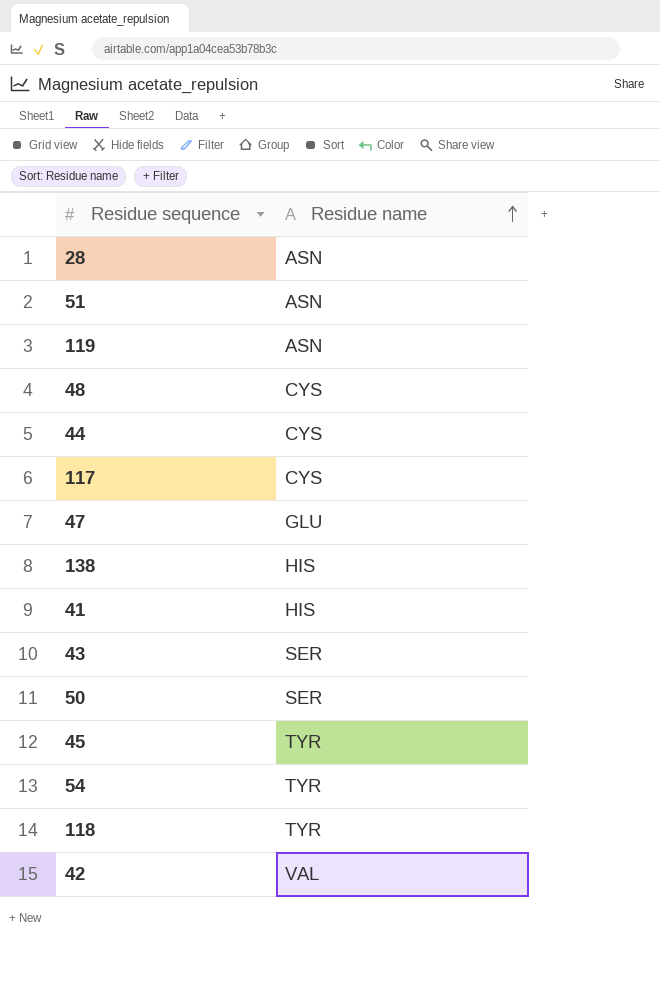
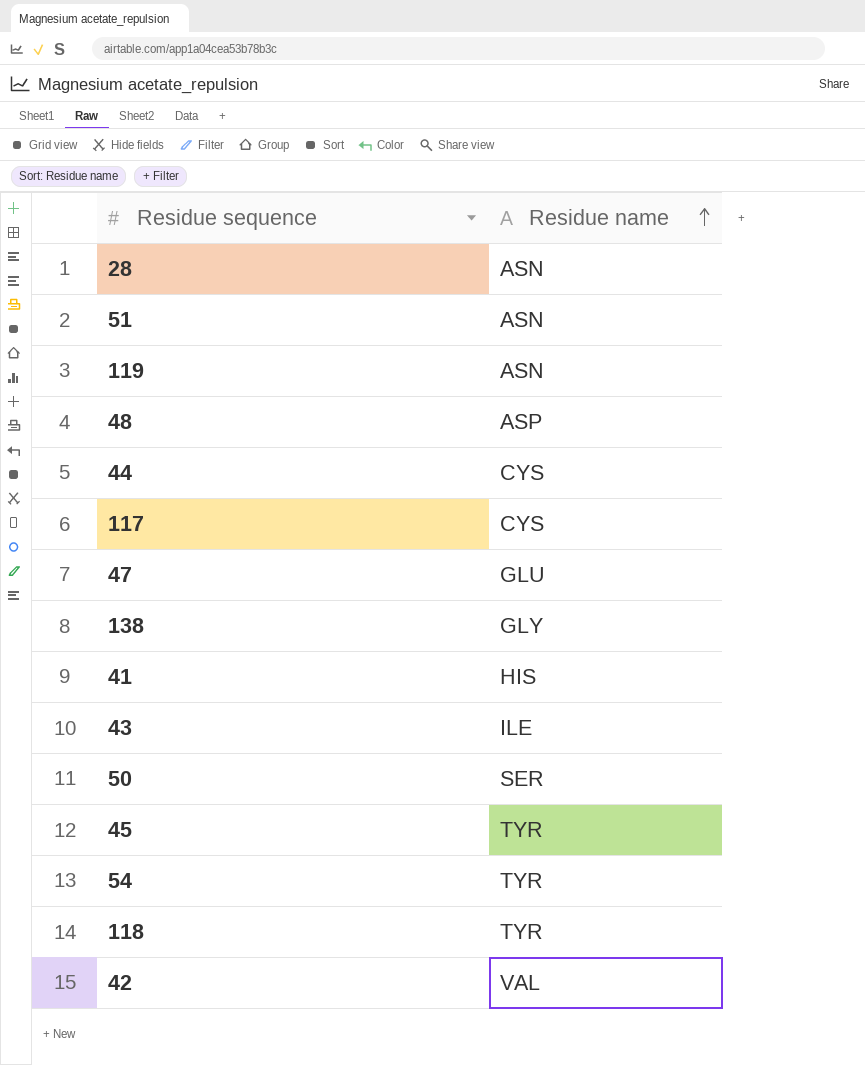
48 | Residue name: CYS -> ASP
138 | Residue name: HIS -> GLY
43 | Residue name: SER -> ILE

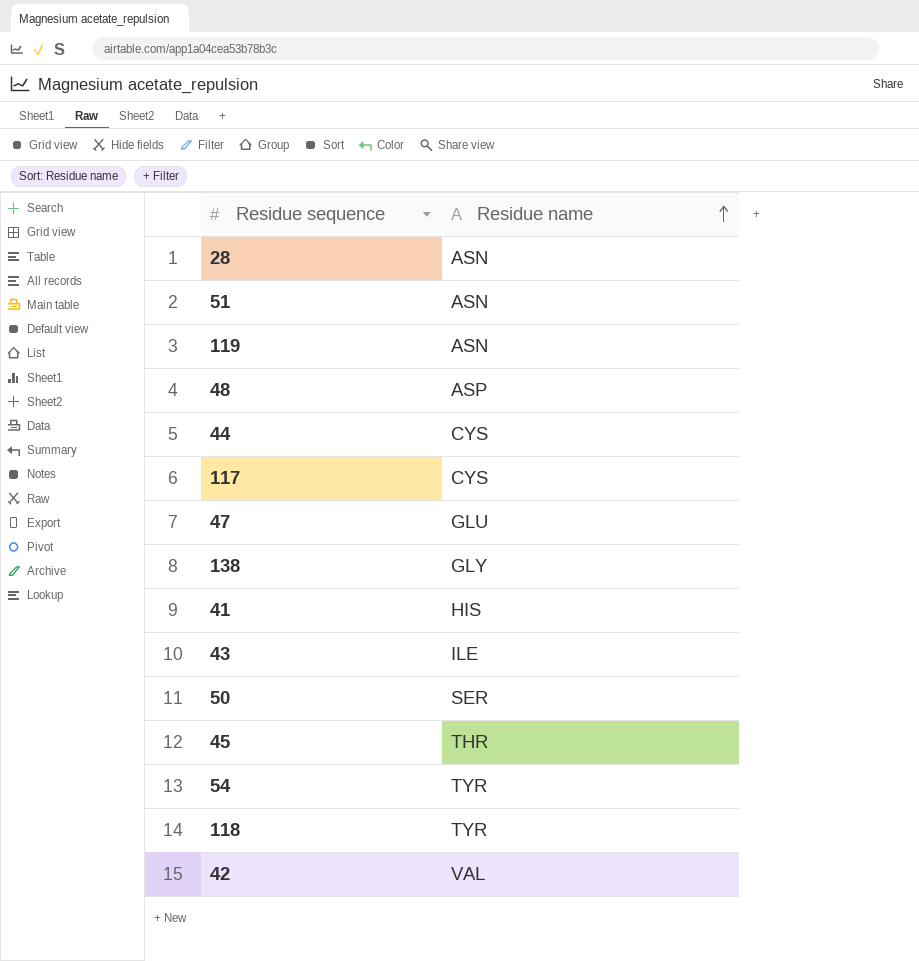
45 | Residue name: TYR -> THR

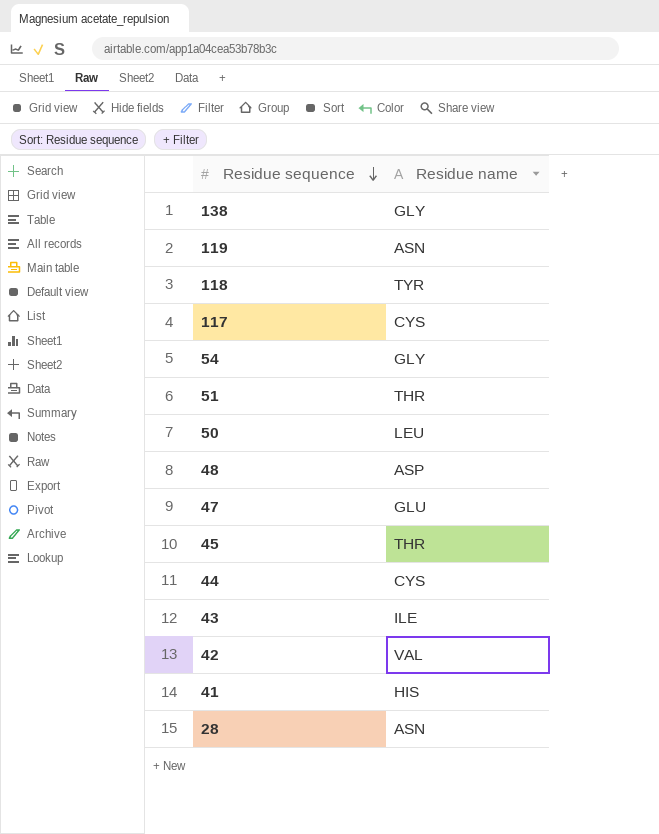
row order: Residue name ascending -> Residue sequence descending
54 | Residue name: TYR -> GLY
51 | Residue name: ASN -> THR
50 | Residue name: SER -> LEU

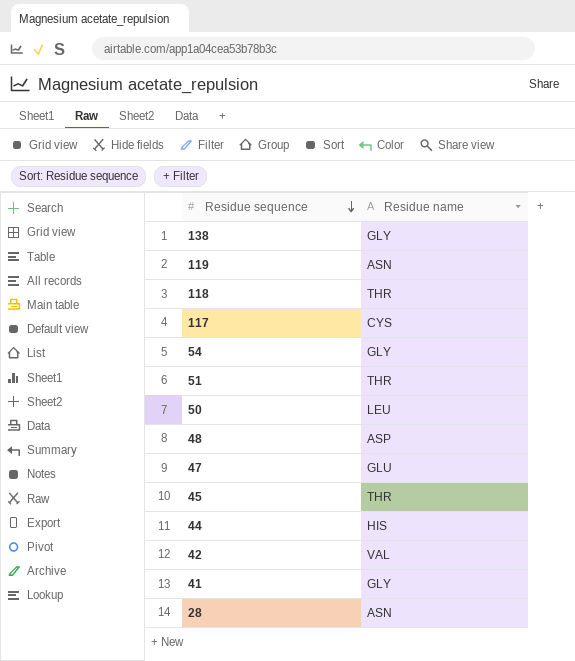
row 43: ILE -> none
118 | Residue name: TYR -> THR
44 | Residue name: CYS -> HIS
41 | Residue name: HIS -> GLY

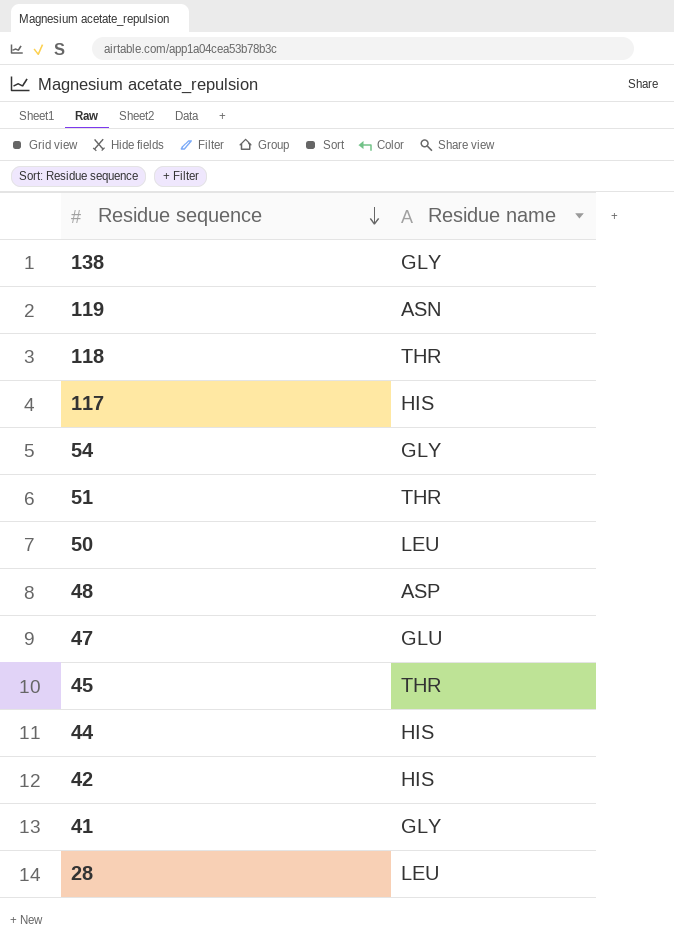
117 | Residue name: CYS -> HIS
42 | Residue name: VAL -> HIS
28 | Residue name: ASN -> LEU

